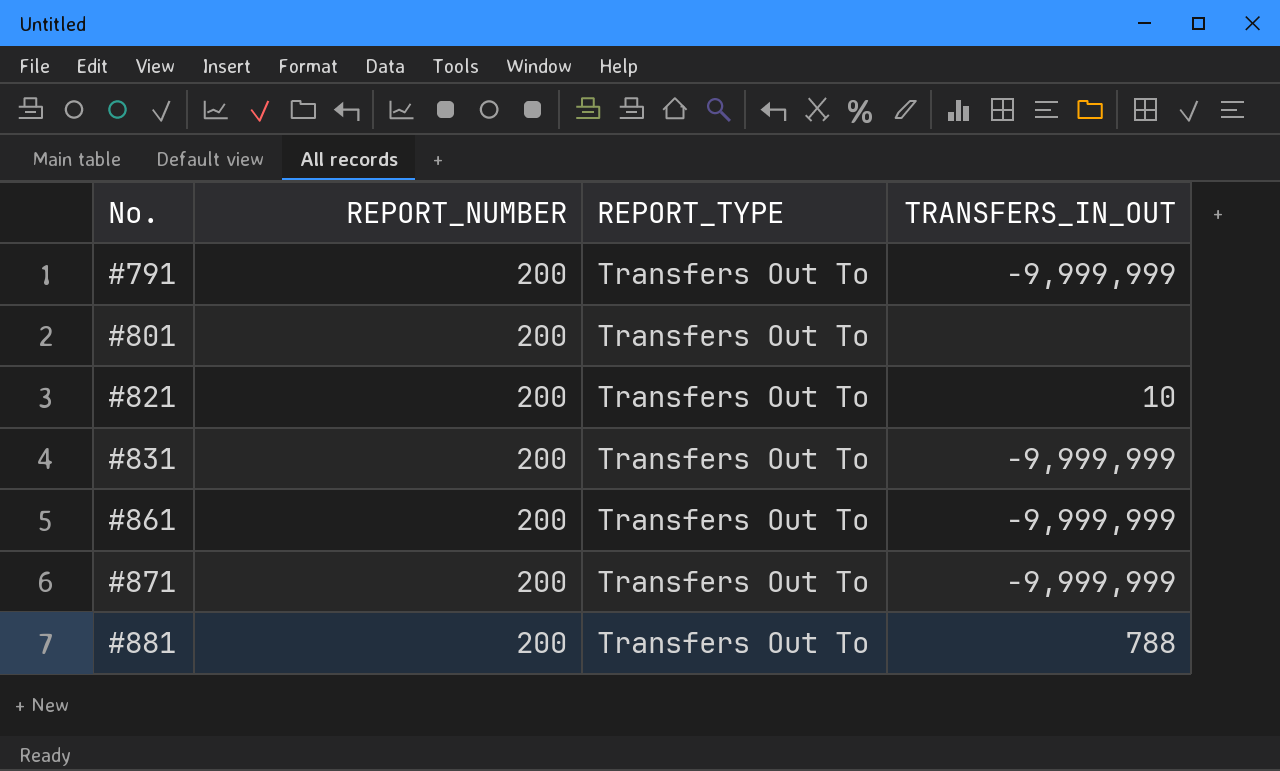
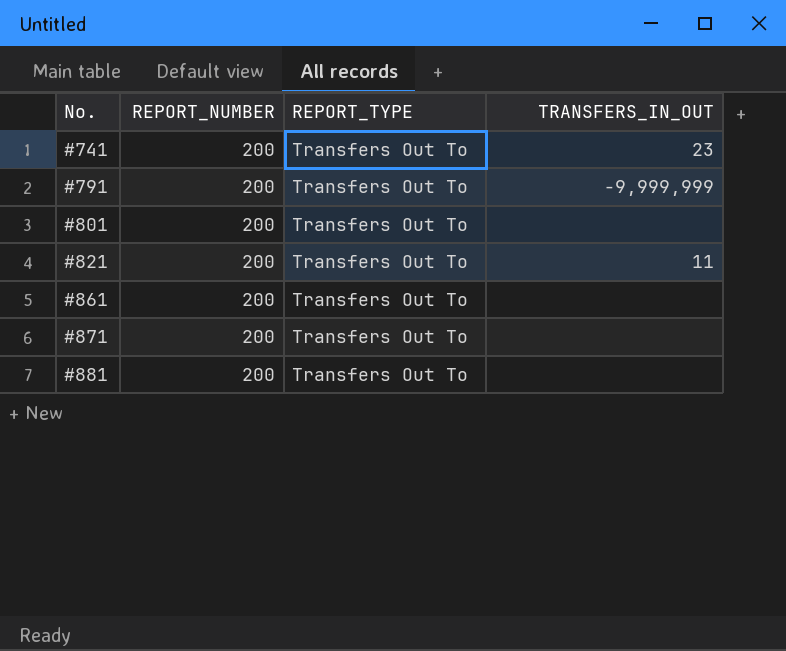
row #831: 200 | Transfers Out To | -9,999,999 -> none
row #741: none -> 200 | Transfers Out To | 23
#821 | TRANSFERS_IN_OUT: 10 -> 11
#861 | TRANSFERS_IN_OUT: -9,999,999 -> none
#871 | TRANSFERS_IN_OUT: -9,999,999 -> none
#881 | TRANSFERS_IN_OUT: 788 -> none

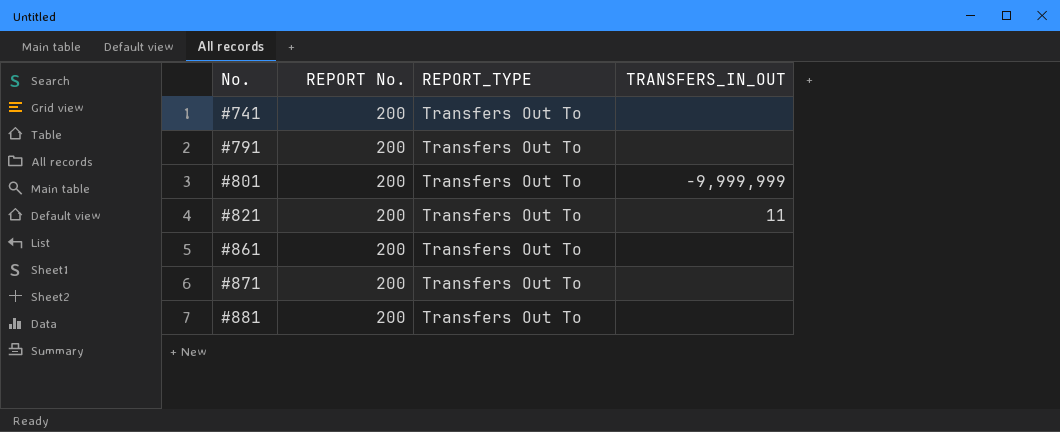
column name: REPORT_NUMBER -> REPORT No.
#741 | TRANSFERS_IN_OUT: 23 -> none
#791 | TRANSFERS_IN_OUT: -9,999,999 -> none
#801 | TRANSFERS_IN_OUT: none -> -9,999,999

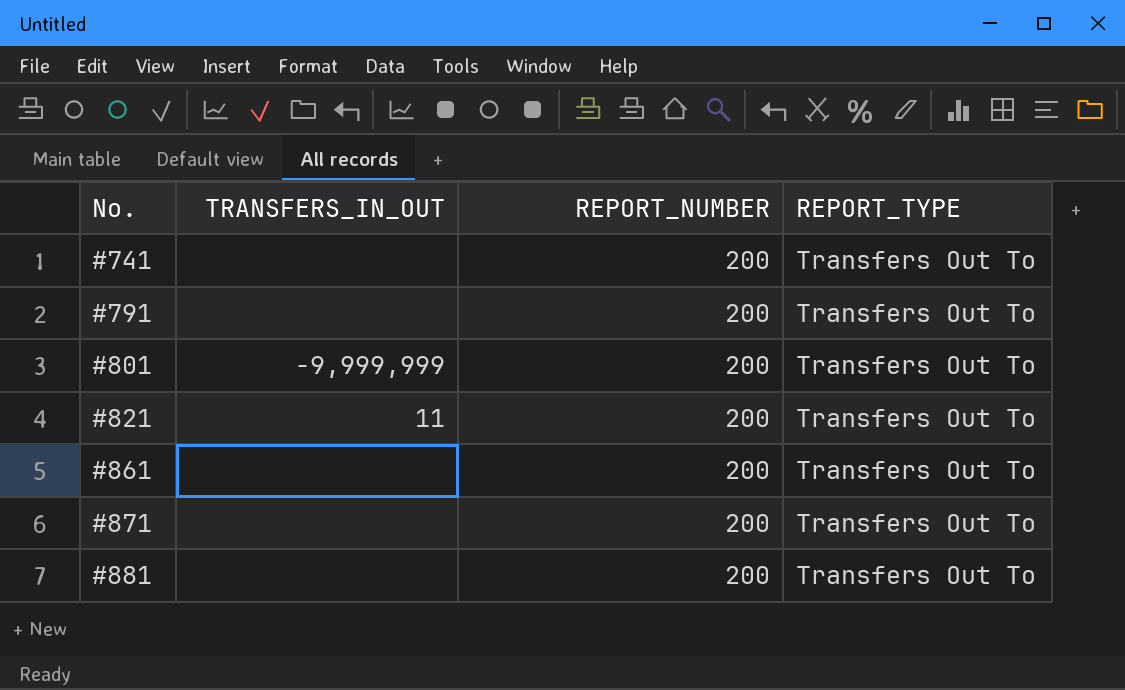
column TRANSFERS_IN_OUT | position: 4 -> 2
column name: REPORT No. -> REPORT_NUMBER

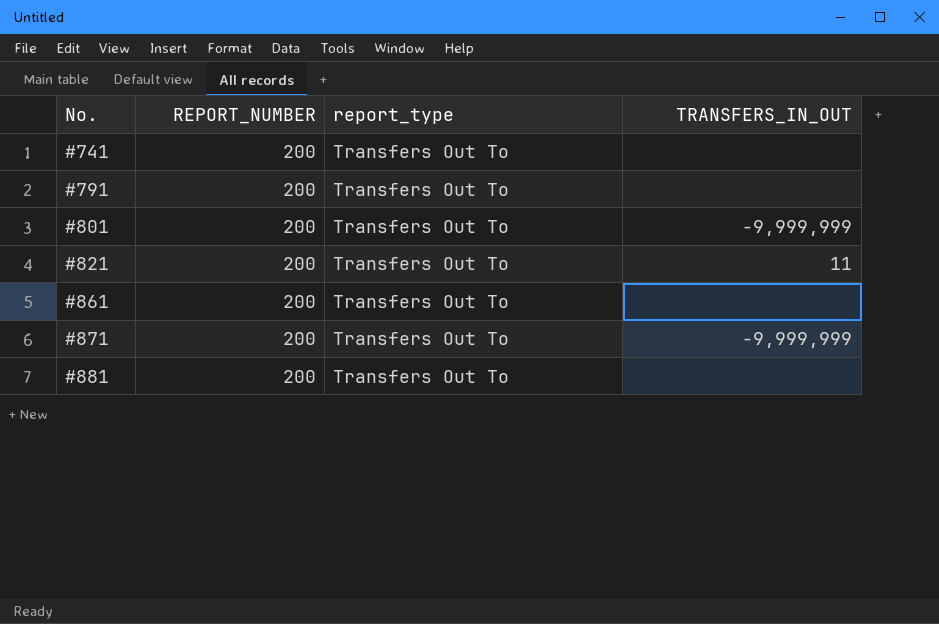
column name: REPORT_TYPE -> report_type
column TRANSFERS_IN_OUT | position: 2 -> 4
#871 | TRANSFERS_IN_OUT: none -> -9,999,999

